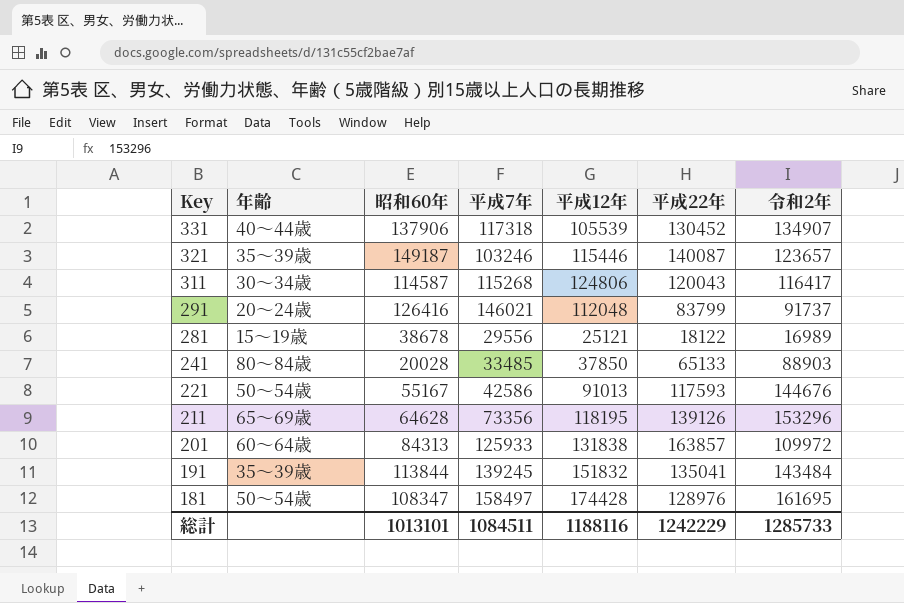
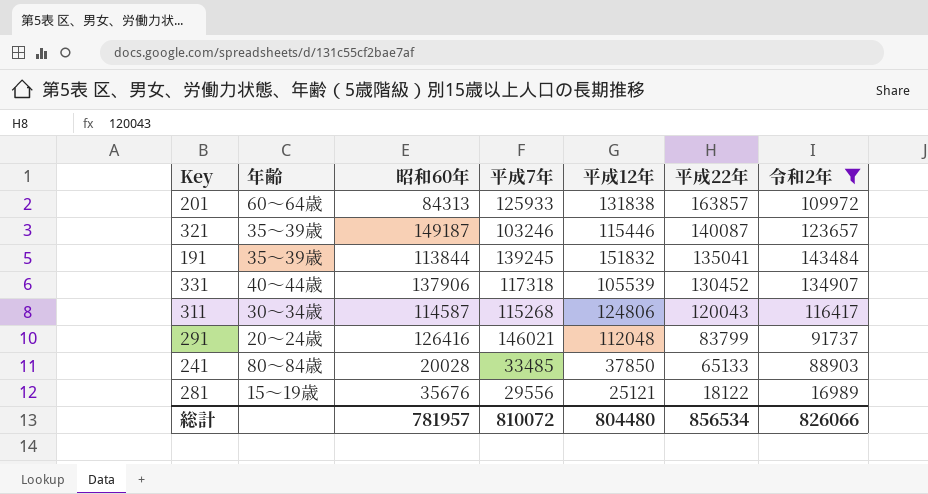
filter: none -> 令和2年 <= 143484
row order: Key descending -> 平成22年 descending
281 | 昭和60年: 38678 -> 35676
総計 | 昭和60年: 1013101 -> 781957
総計 | 平成7年: 1084511 -> 810072
総計 | 平成12年: 1188116 -> 804480
総計 | 平成22年: 1242229 -> 856534
総計 | 令和2年: 1285733 -> 826066

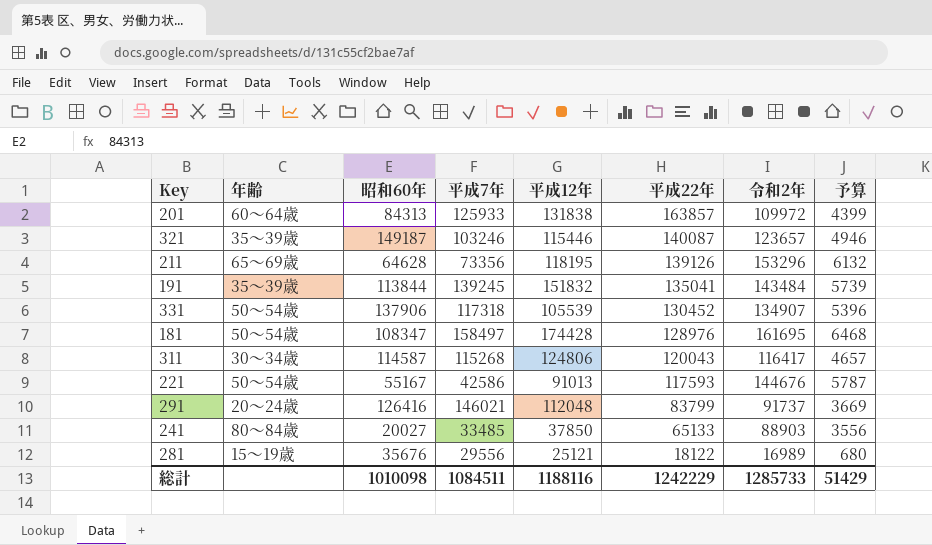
filter: 令和2年 <= 143484 -> none
column 予算 | formula: none -> [令和2年] * 0.04
331 | 年齢: 40～44歳 -> 50～54歳
241 | 昭和60年: 20028 -> 20027
総計 | 昭和60年: 781957 -> 1010098
総計 | 平成7年: 810072 -> 1084511
総計 | 平成12年: 804480 -> 1188116
総計 | 平成22年: 856534 -> 1242229
総計 | 令和2年: 826066 -> 1285733

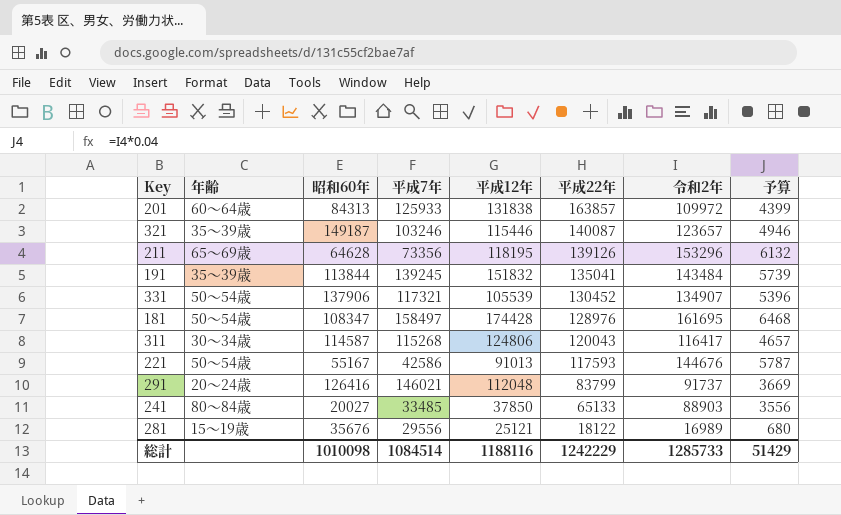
331 | 平成7年: 117318 -> 117321
総計 | 平成7年: 1084511 -> 1084514

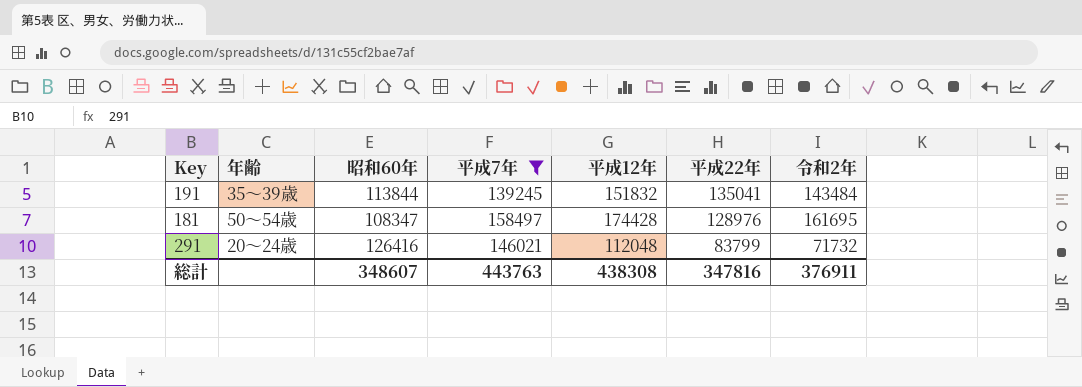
filter: none -> 平成7年 >= 139245
column 予算 | formula: [令和2年] * 0.04 -> none
291 | 令和2年: 91737 -> 71732
総計 | 昭和60年: 1010098 -> 348607
総計 | 平成7年: 1084514 -> 443763
総計 | 平成12年: 1188116 -> 438308
総計 | 平成22年: 1242229 -> 347816
総計 | 令和2年: 1285733 -> 376911

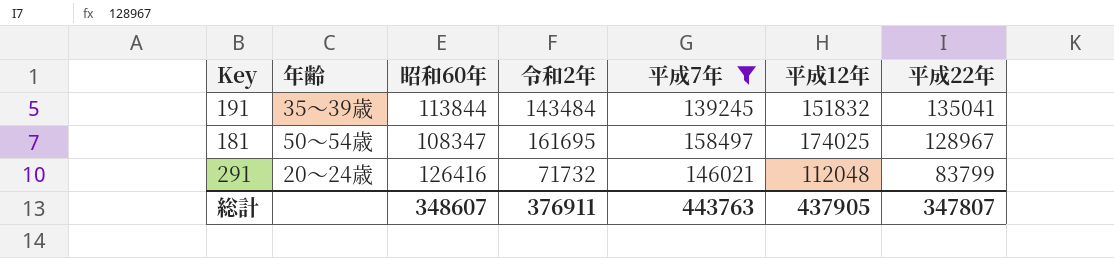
column 令和2年 | position: 7 -> 4
181 | 平成12年: 174428 -> 174025
181 | 平成22年: 128976 -> 128967
総計 | 平成12年: 438308 -> 437905
総計 | 平成22年: 347816 -> 347807

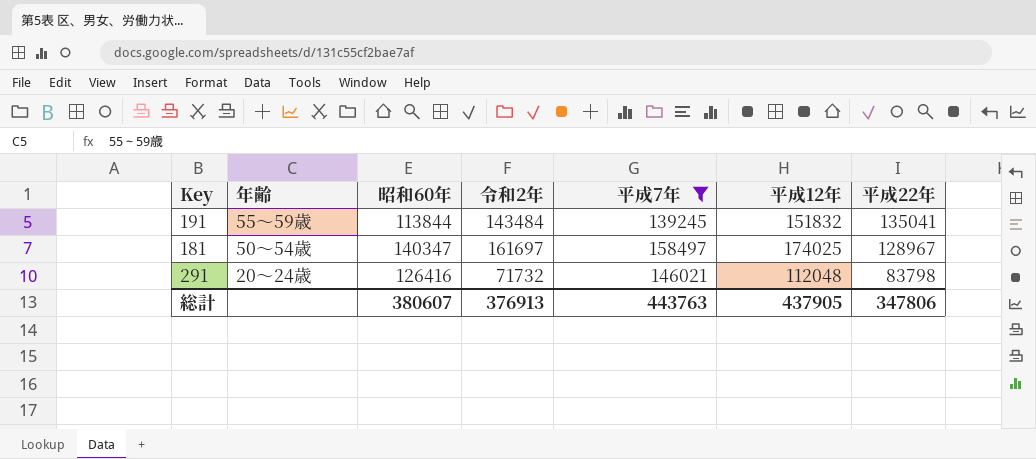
191 | 年齢: 35～39歳 -> 55～59歳
181 | 昭和60年: 108347 -> 140347
181 | 令和2年: 161695 -> 161697
291 | 平成22年: 83799 -> 83798
総計 | 昭和60年: 348607 -> 380607
総計 | 令和2年: 376911 -> 376913
総計 | 平成22年: 347807 -> 347806

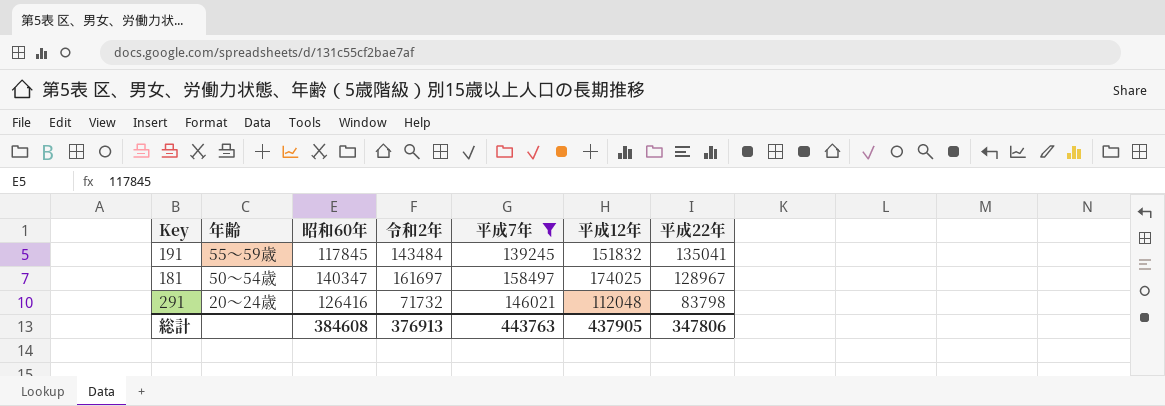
191 | 昭和60年: 113844 -> 117845
総計 | 昭和60年: 380607 -> 384608

